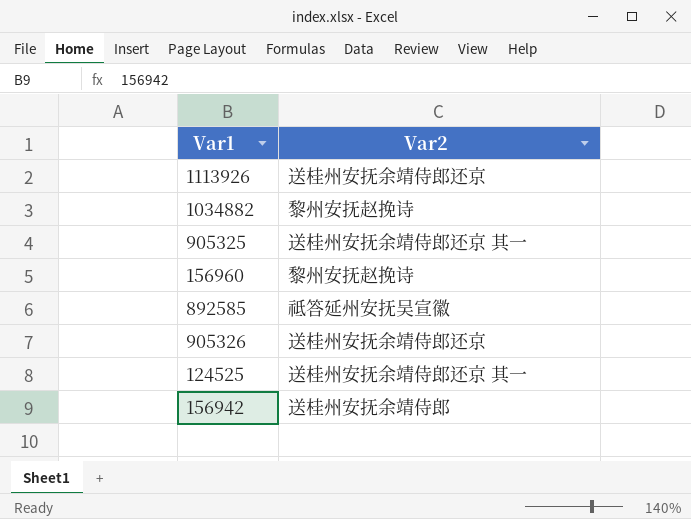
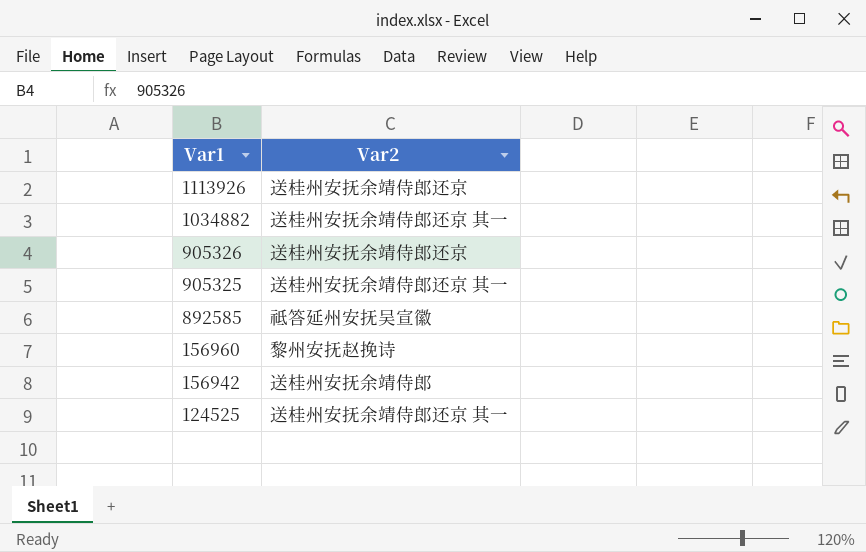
row order: none -> Var1 descending
1034882 | Var2: 黎州安抚赵挽诗 -> 送桂州安抚余靖侍郎还京 其一

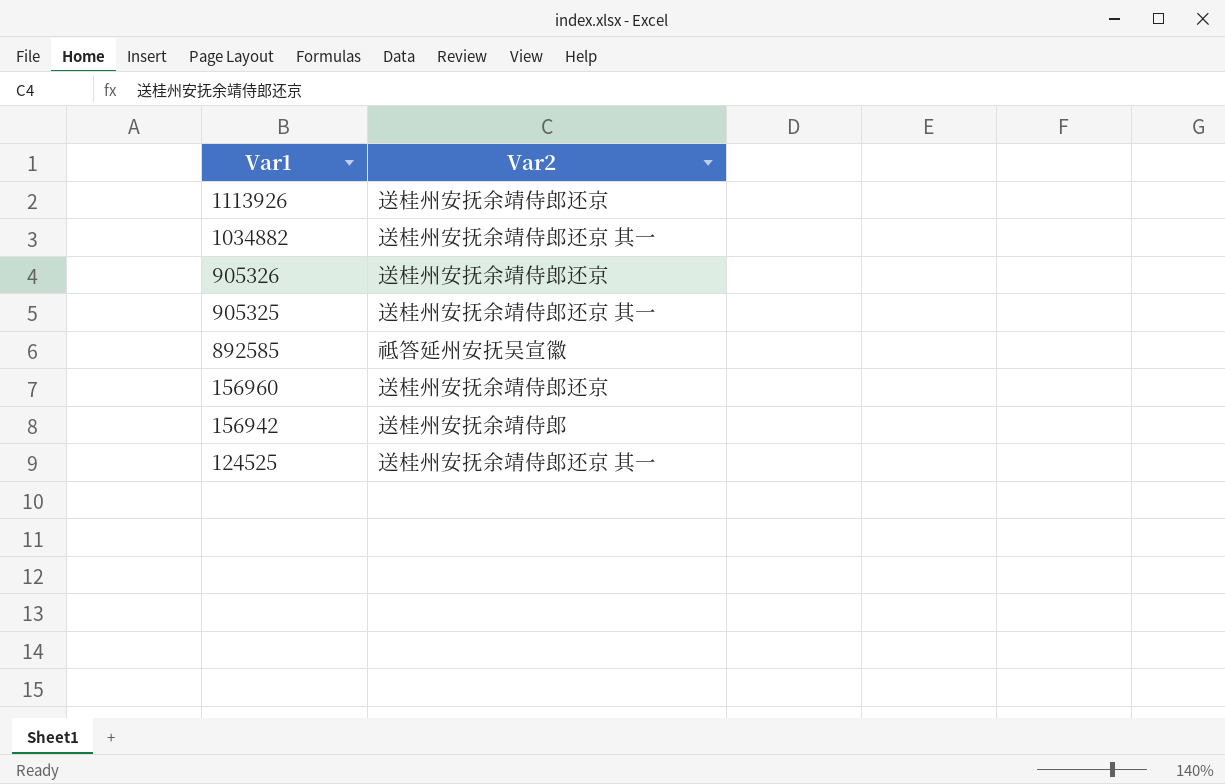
156960 | Var2: 黎州安抚赵挽诗 -> 送桂州安抚余靖侍郎还京

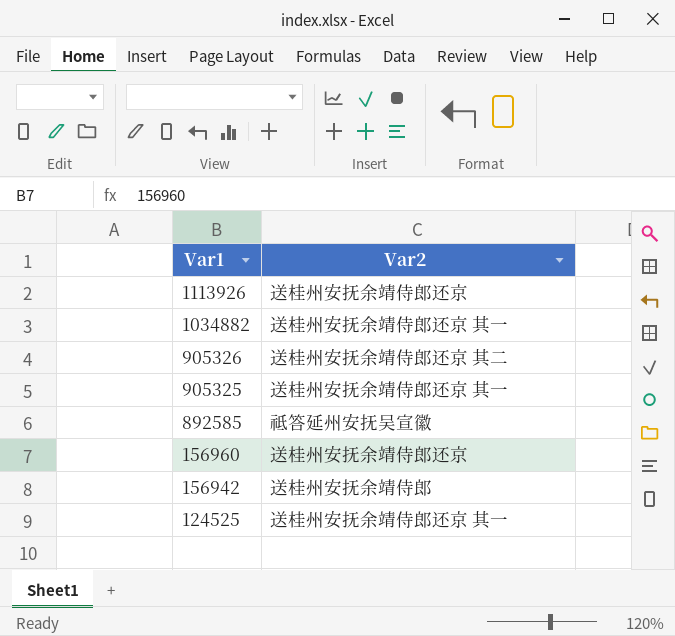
905326 | Var2: 送桂州安抚余靖侍郎还京 -> 送桂州安抚余靖侍郎还京 其二

